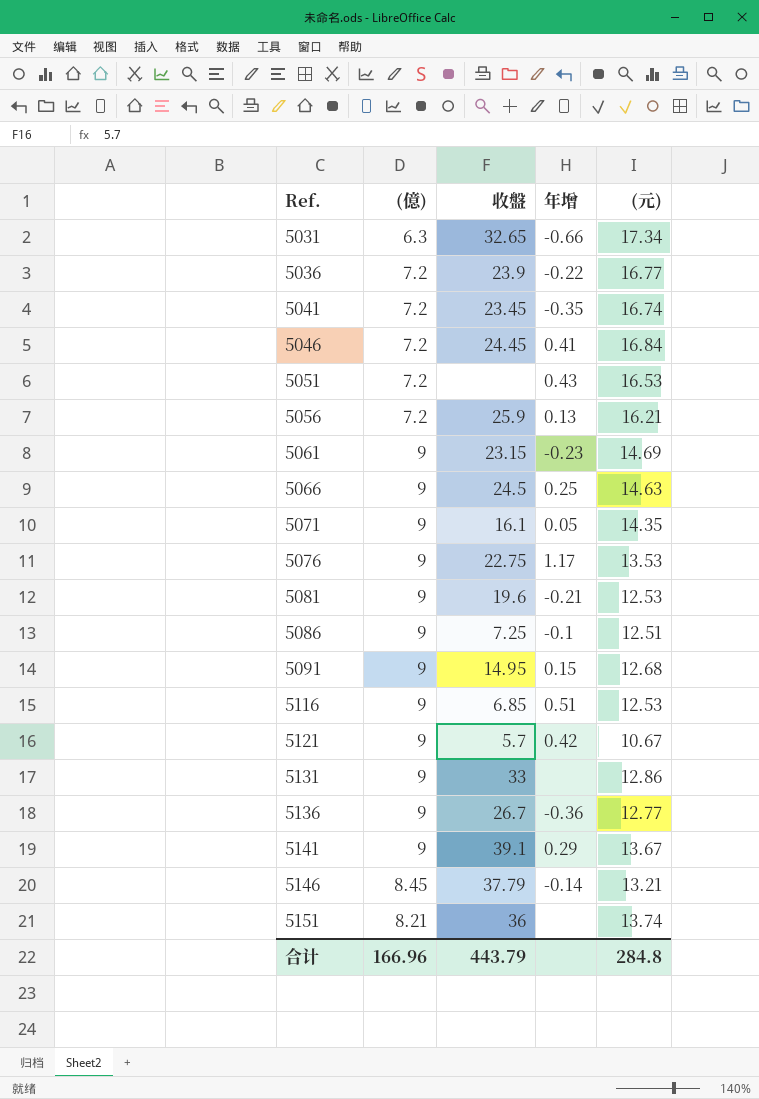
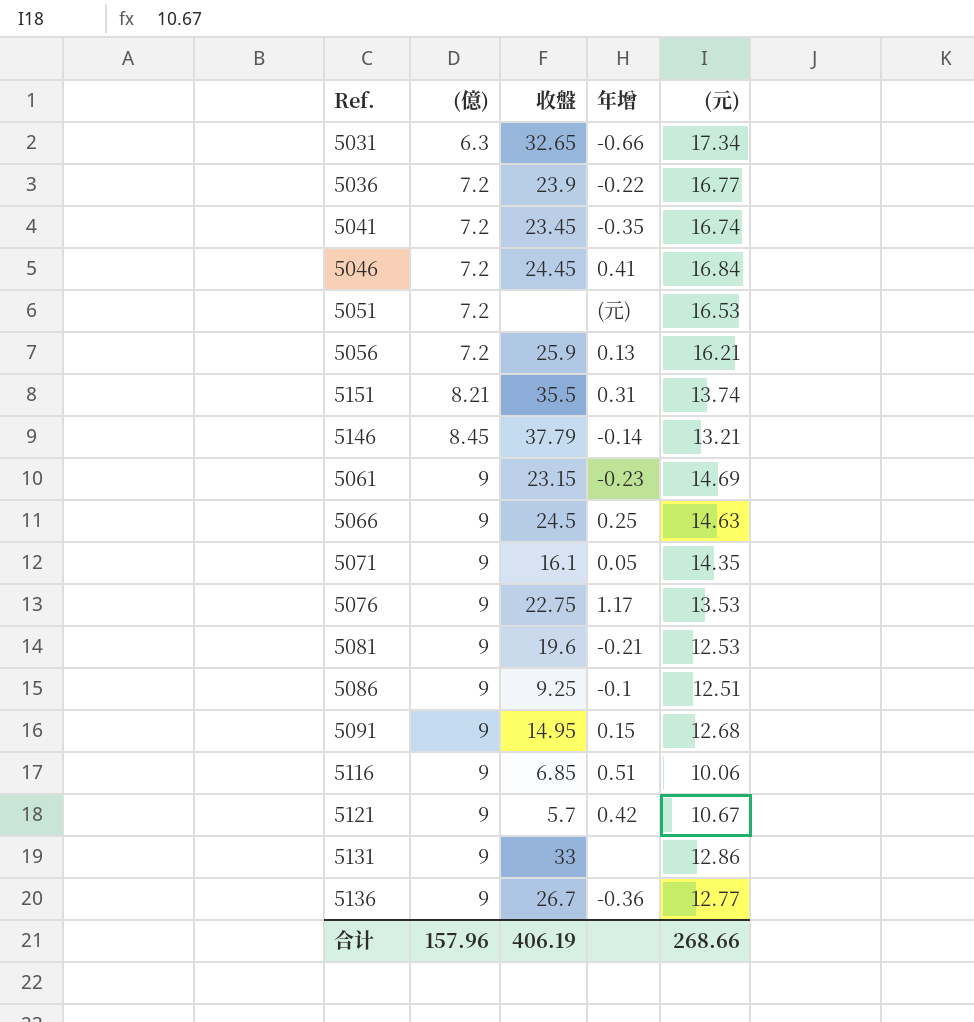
row order: Ref. ascending -> (億) ascending
row 5141: 9 | 39.1 | 0.29 | 13.67 -> none
5051 | 年增: 0.43 -> (元)
5151 | 收盤: 36 -> 35.5
5151 | 年增: none -> 0.31
5086 | 收盤: 7.25 -> 9.25
5116 | (元): 12.53 -> 10.06
合计 | (億): 166.96 -> 157.96
合计 | 收盤: 443.79 -> 406.19
合计 | (元): 284.8 -> 268.66

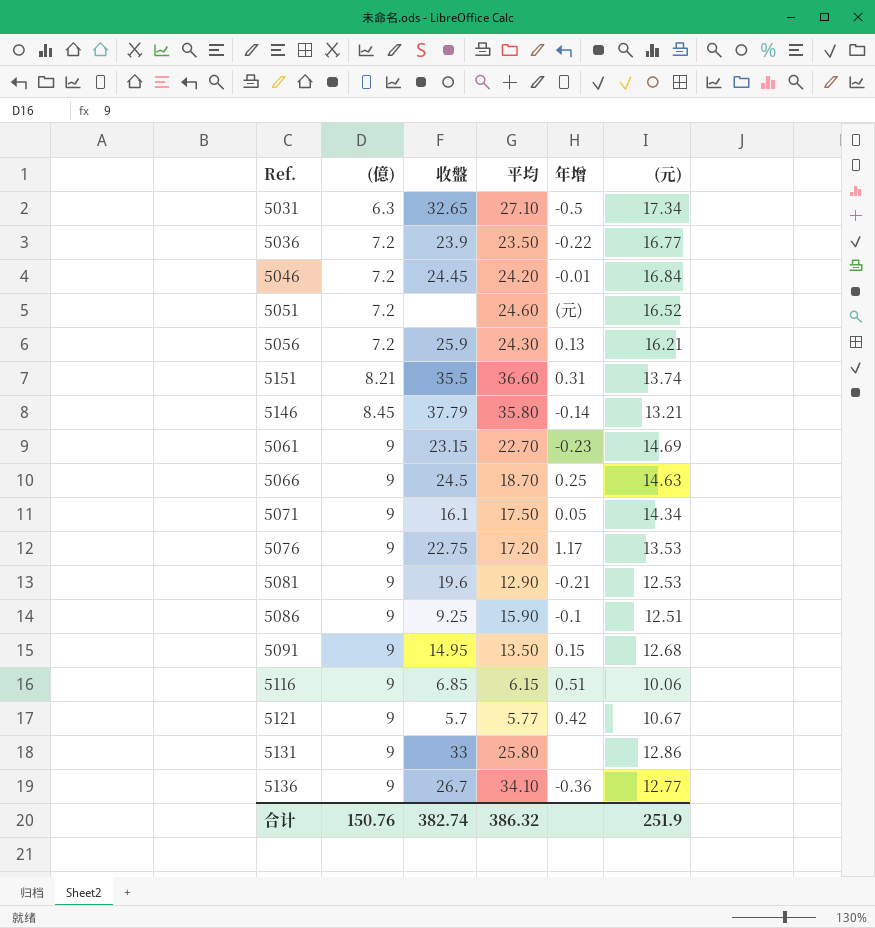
column 平均 | position: none -> 4
row 5041: 7.2 | 23.45 | -0.35 | 16.74 -> none
5031 | 年增: -0.66 -> -0.5
5046 | 年增: 0.41 -> -0.01
5051 | (元): 16.53 -> 16.52
5071 | (元): 14.35 -> 14.34
合计 | (億): 157.96 -> 150.76
合计 | 收盤: 406.19 -> 382.74
合计 | (元): 268.66 -> 251.9

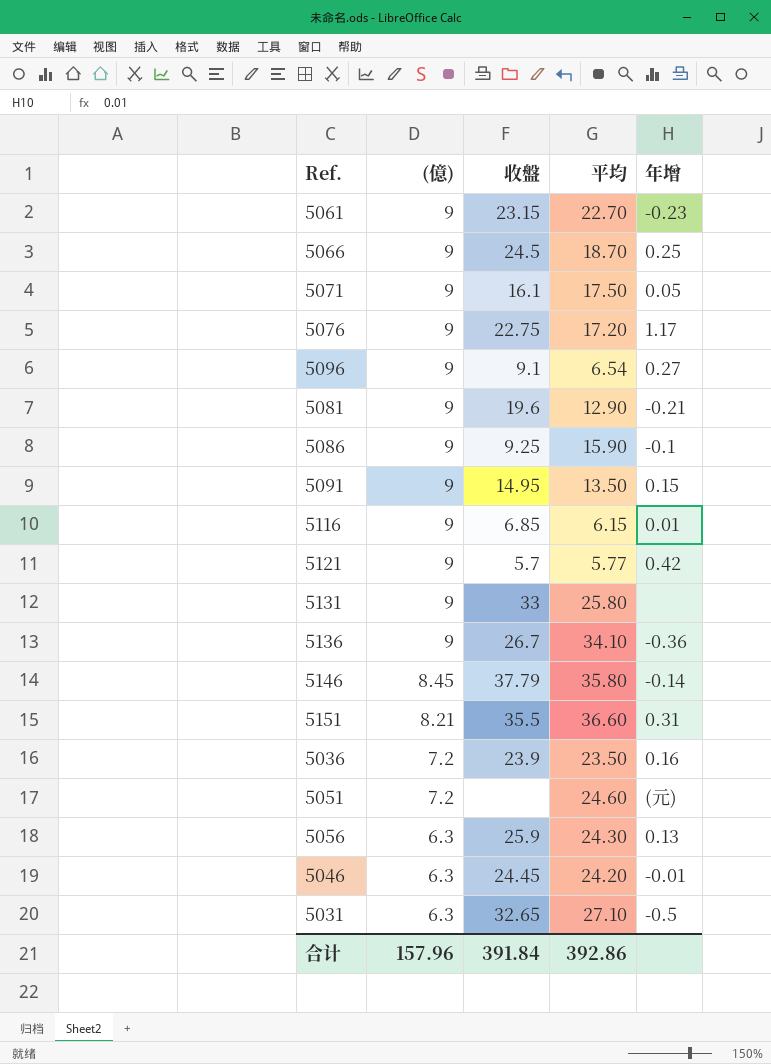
row order: (億) ascending -> (億) descending
column (元) | position: 6 -> none
row 5096: none -> 9 | 9.1 | 6.54 | 0.27
5116 | 年增: 0.51 -> 0.01
5036 | 年增: -0.22 -> 0.16
5056 | (億): 7.2 -> 6.3
5046 | (億): 7.2 -> 6.3
合计 | (億): 150.76 -> 157.96
合计 | 收盤: 382.74 -> 391.84
合计 | 平均: 386.32 -> 392.86

